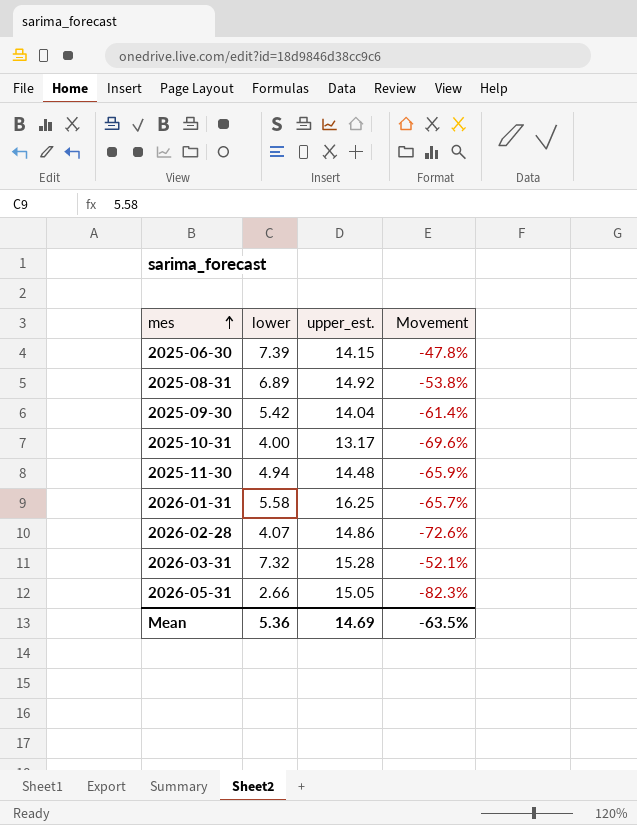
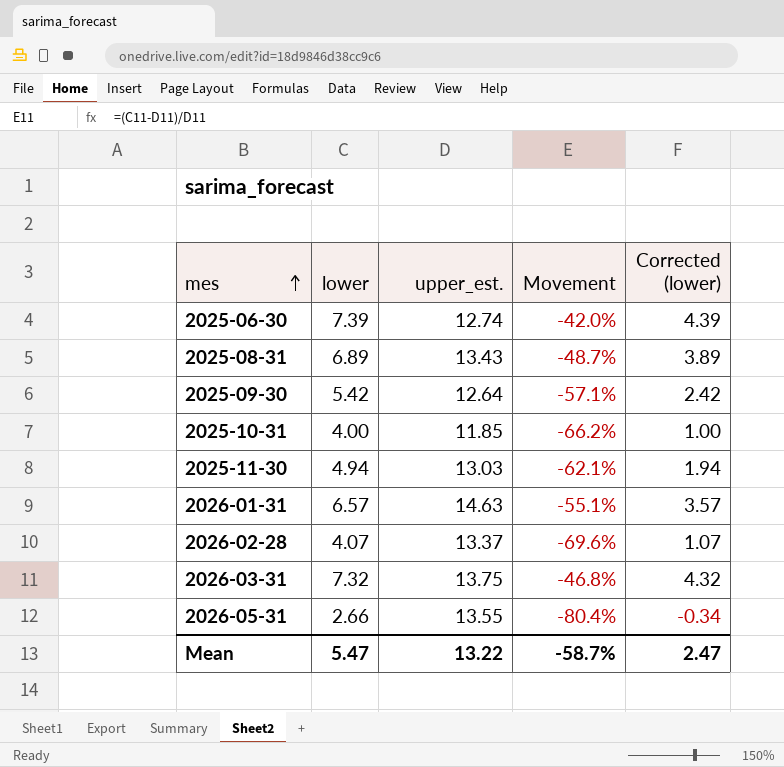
column Corrected (lower) | formula: none -> [lower] - 3
2025-06-30 | upper_est.: 14.15 -> 12.74
2025-06-30 | Movement: -47.8% -> -42.0%
2025-08-31 | upper_est.: 14.92 -> 13.43
2025-08-31 | Movement: -53.8% -> -48.7%
2025-09-30 | upper_est.: 14.04 -> 12.64
2025-09-30 | Movement: -61.4% -> -57.1%
2025-10-31 | upper_est.: 13.17 -> 11.85
2025-10-31 | Movement: -69.6% -> -66.2%
2025-11-30 | upper_est.: 14.48 -> 13.03
2025-11-30 | Movement: -65.9% -> -62.1%
2026-01-31 | lower: 5.58 -> 6.57
2026-01-31 | upper_est.: 16.25 -> 14.63
2026-01-31 | Movement: -65.7% -> -55.1%
2026-02-28 | upper_est.: 14.86 -> 13.37
2026-02-28 | Movement: -72.6% -> -69.6%
2026-03-31 | upper_est.: 15.28 -> 13.75
2026-03-31 | Movement: -52.1% -> -46.8%
2026-05-31 | upper_est.: 15.05 -> 13.55
2026-05-31 | Movement: -82.3% -> -80.4%
Mean | lower: 5.36 -> 5.47
Mean | upper_est.: 14.69 -> 13.22
Mean | Movement: -63.5% -> -58.7%

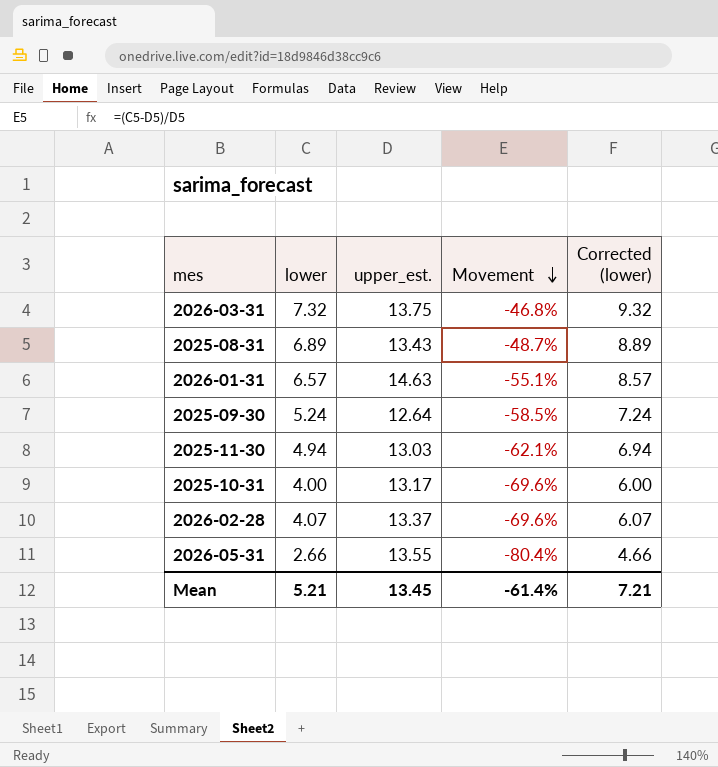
row order: mes ascending -> Movement descending
column Corrected (lower) | formula: [lower] - 3 -> [lower] + 2
row 2025-06-30: 7.39 | 12.74 | -42.0% | 4.39 -> none
2025-09-30 | lower: 5.42 -> 5.24
2025-09-30 | Movement: -57.1% -> -58.5%
2025-10-31 | upper_est.: 11.85 -> 13.17
2025-10-31 | Movement: -66.2% -> -69.6%
Mean | lower: 5.47 -> 5.21
Mean | upper_est.: 13.22 -> 13.45
Mean | Movement: -58.7% -> -61.4%
Mean | Corrected (lower): 2.47 -> 7.21

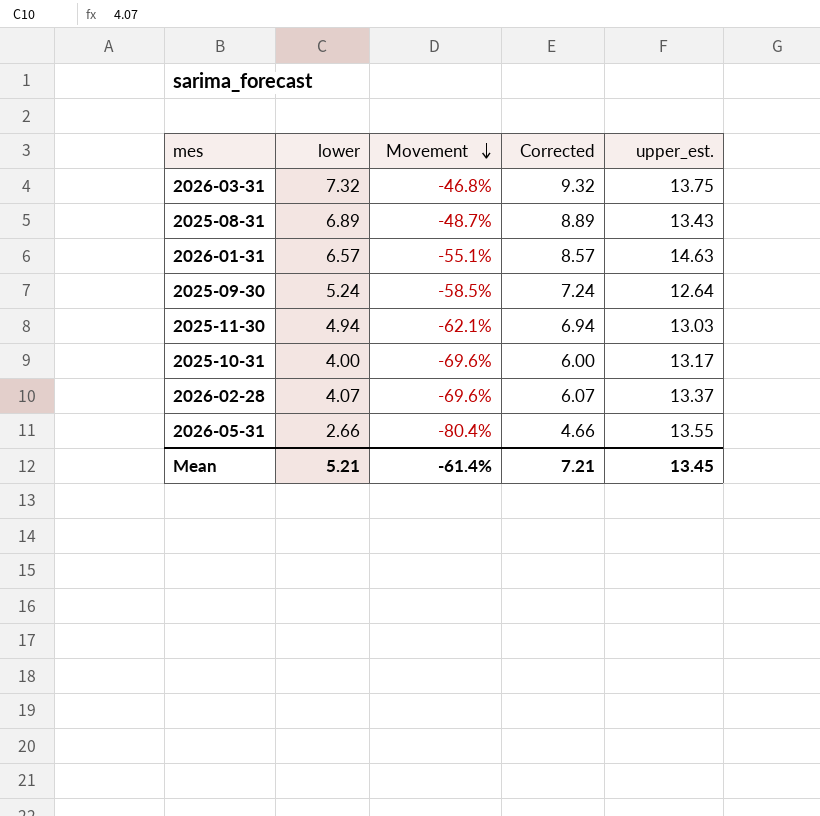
column name: Corrected (lower) -> Corrected
column upper_est. | position: 3 -> 5

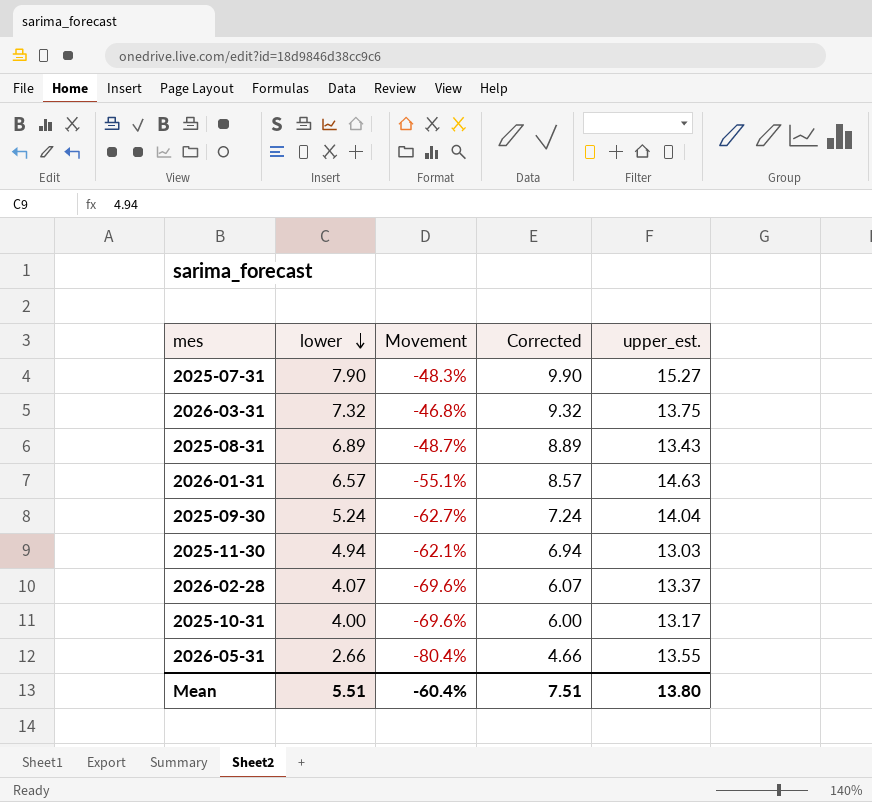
row order: Movement descending -> lower descending
row 2025-07-31: none -> 7.90 | -48.3% | 9.90 | 15.27
2025-09-30 | Movement: -58.5% -> -62.7%
2025-09-30 | upper_est.: 12.64 -> 14.04
Mean | lower: 5.21 -> 5.51
Mean | Movement: -61.4% -> -60.4%
Mean | Corrected: 7.21 -> 7.51
Mean | upper_est.: 13.45 -> 13.80

